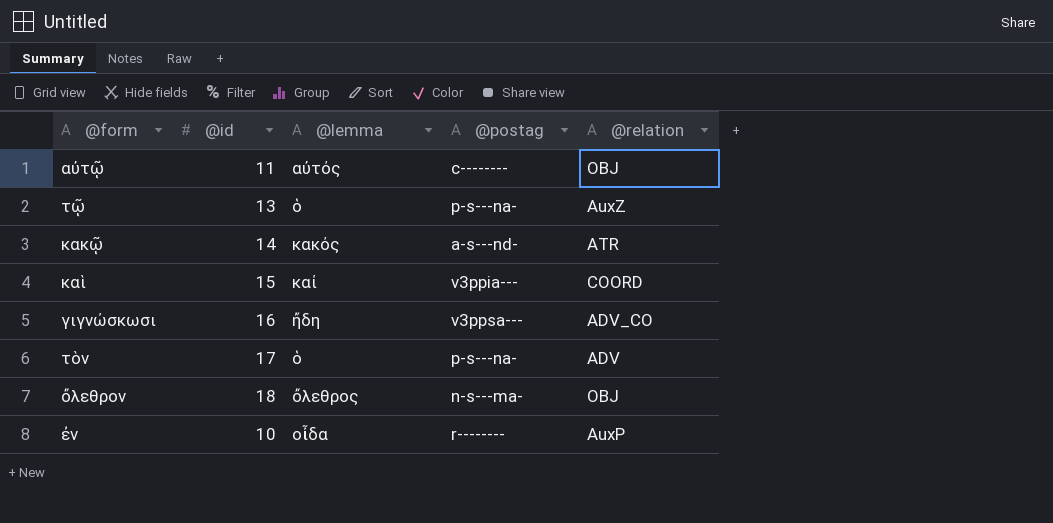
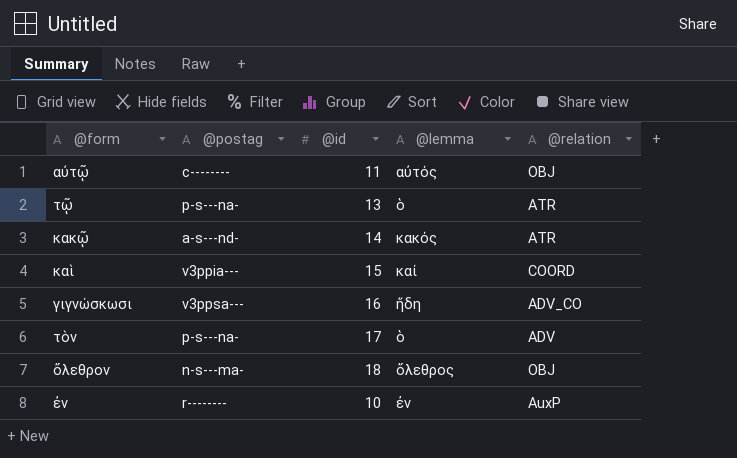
column @postag | position: 4 -> 2
τῷ | @relation: AuxZ -> ATR
ἐν | @lemma: οἶδα -> ἐν

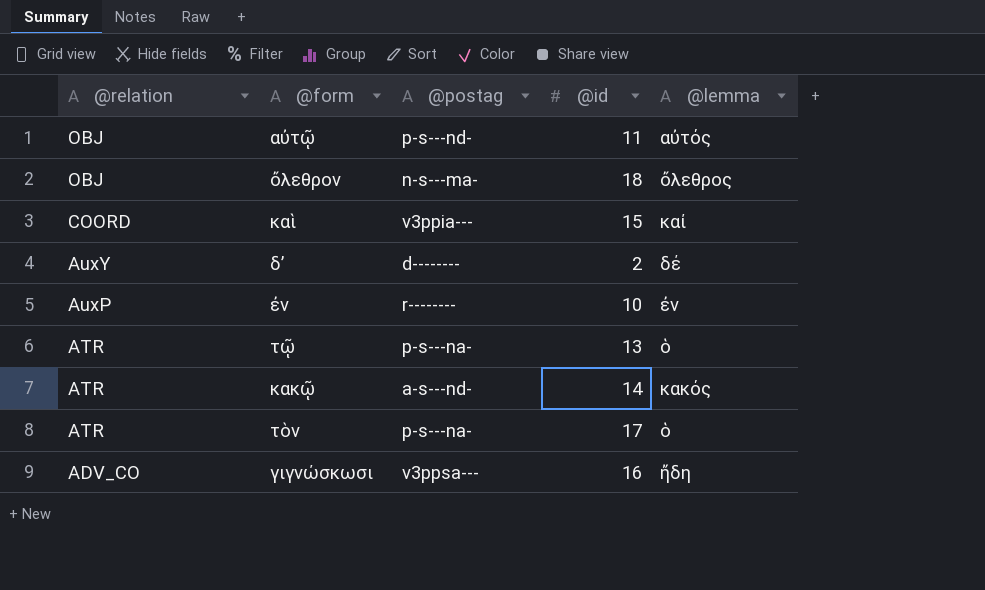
row order: none -> @relation descending
column @relation | position: 5 -> 1
αὐτῷ | @postag: c-------- -> p-s---nd-
row δʼ: none -> AuxY | d-------- | 2 | δέ
τὸν | @relation: ADV -> ATR

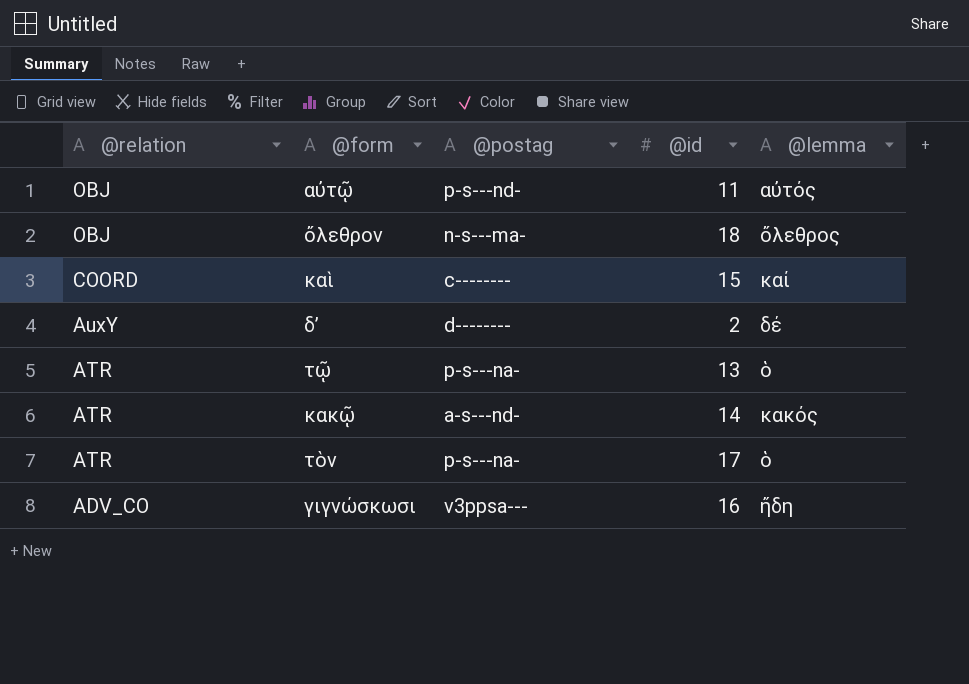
row ἐν: AuxP | r-------- | 10 | ἐν -> none
καὶ | @postag: v3ppia--- -> c--------

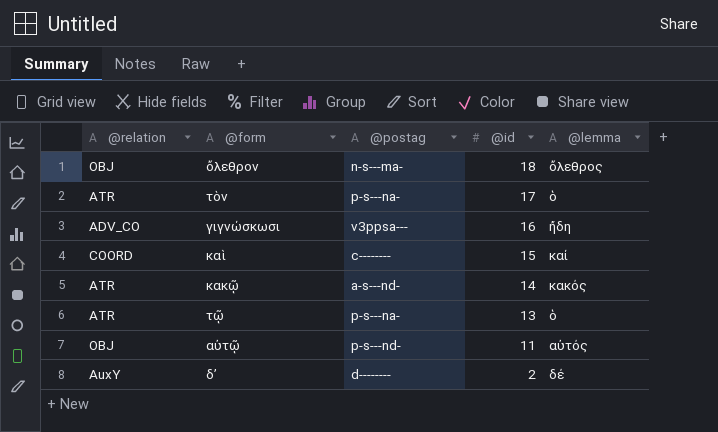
row order: @relation descending -> @id descending

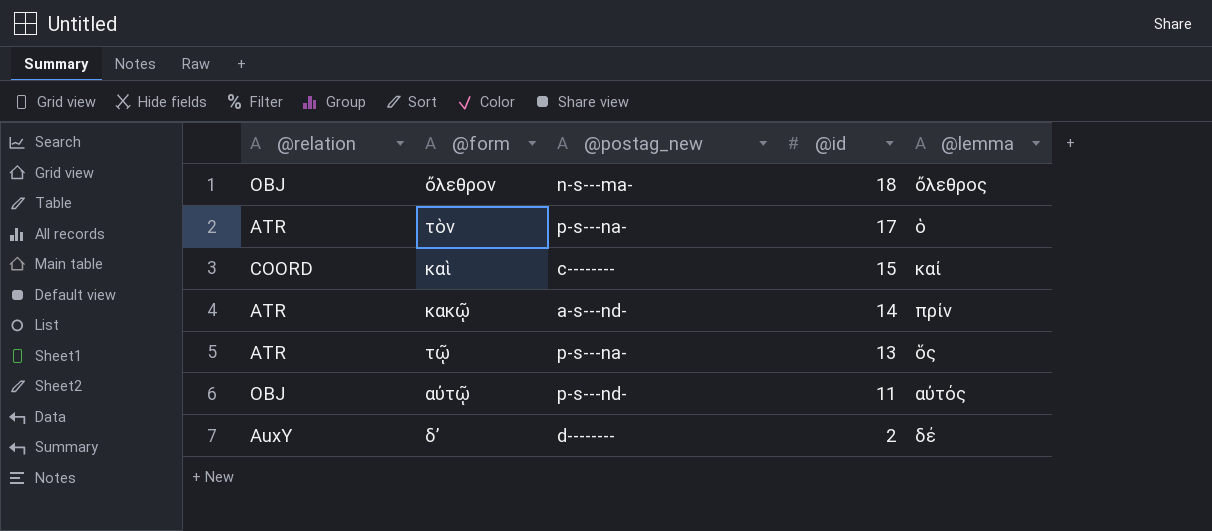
column name: @postag -> @postag_new
row γιγνώσκωσι: ADV_CO | v3ppsa--- | 16 | ἤδη -> none
κακῷ | @lemma: κακός -> πρίν
τῷ | @lemma: ὁ -> ὅς

